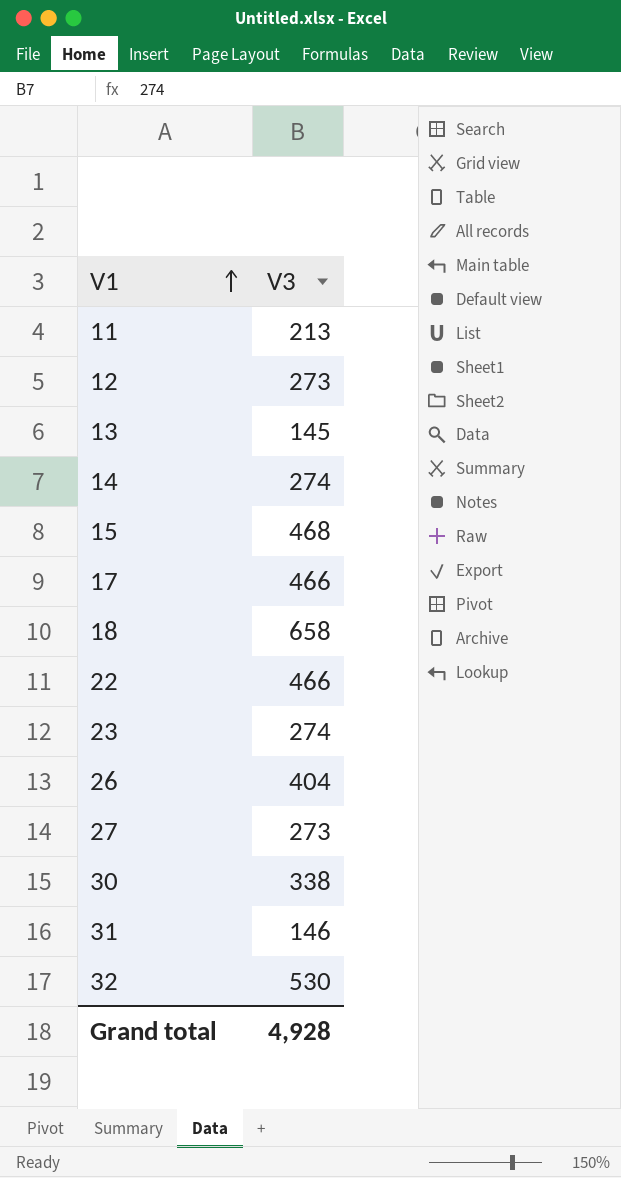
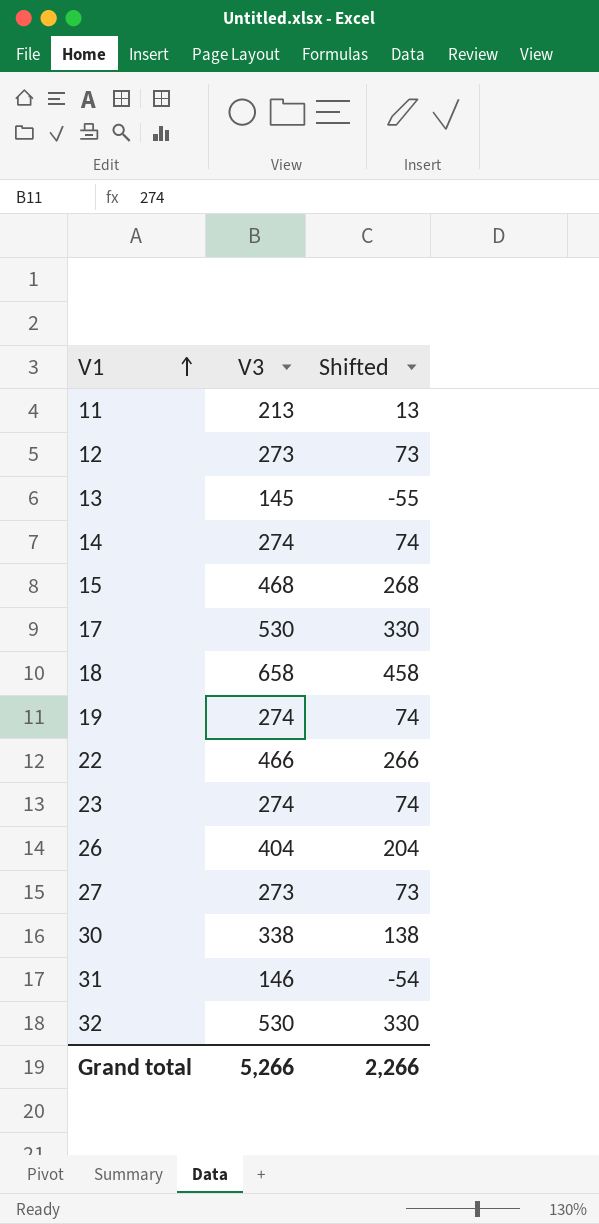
column Shifted | formula: none -> [V3] - 200
17 | V3: 466 -> 530
row 19: none -> 274 | 74
Grand total | V3: 4,928 -> 5,266

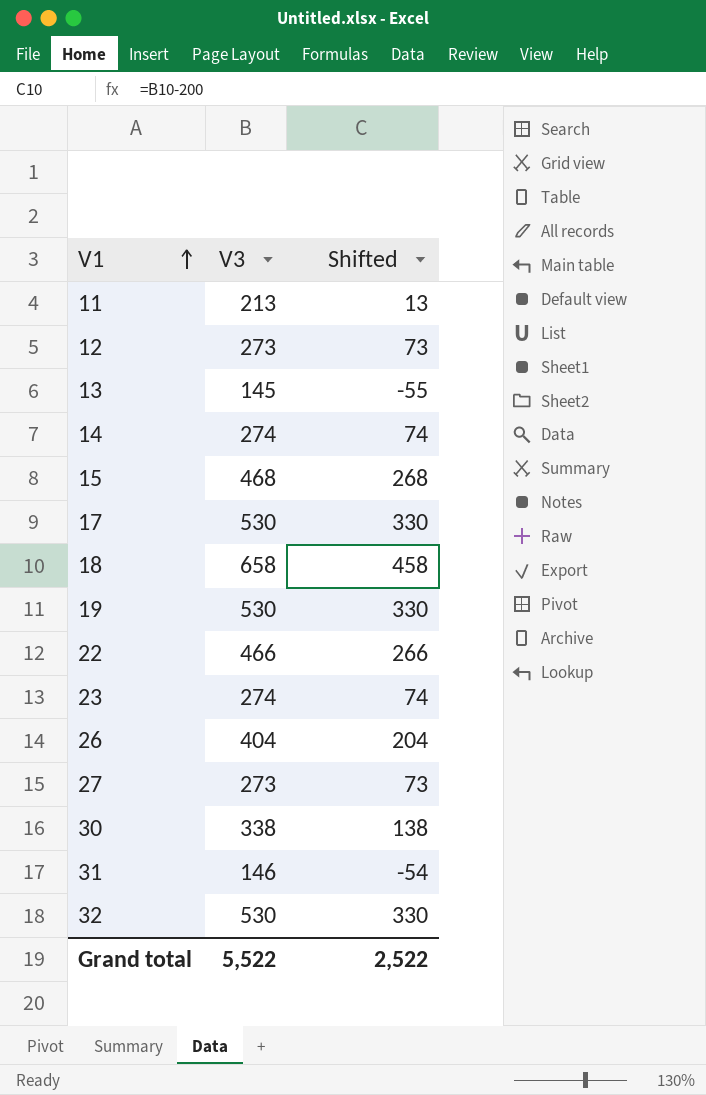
19 | V3: 274 -> 530
19 | Shifted: 74 -> 330
Grand total | V3: 5,266 -> 5,522
Grand total | Shifted: 2,266 -> 2,522

